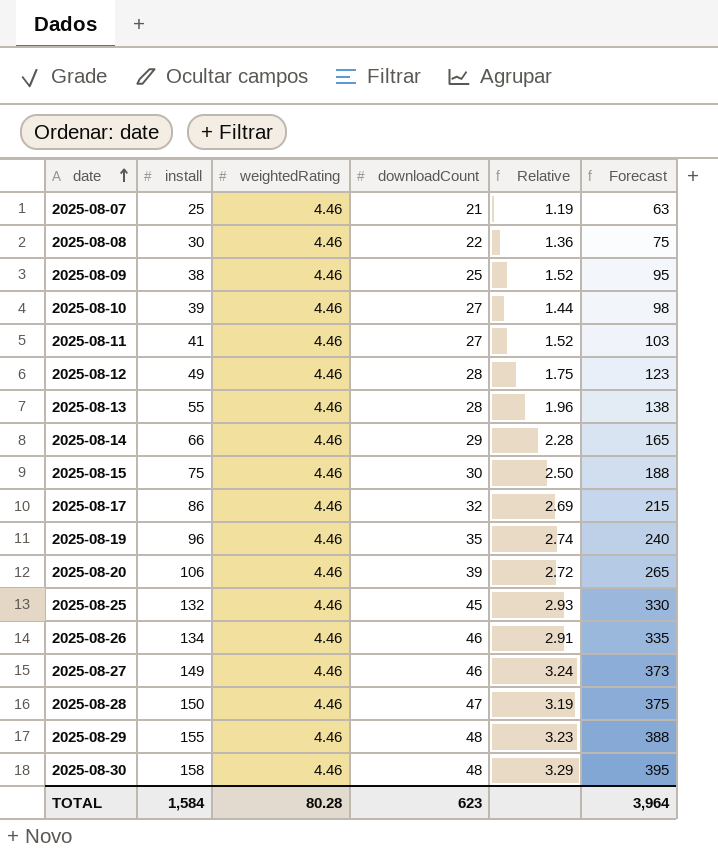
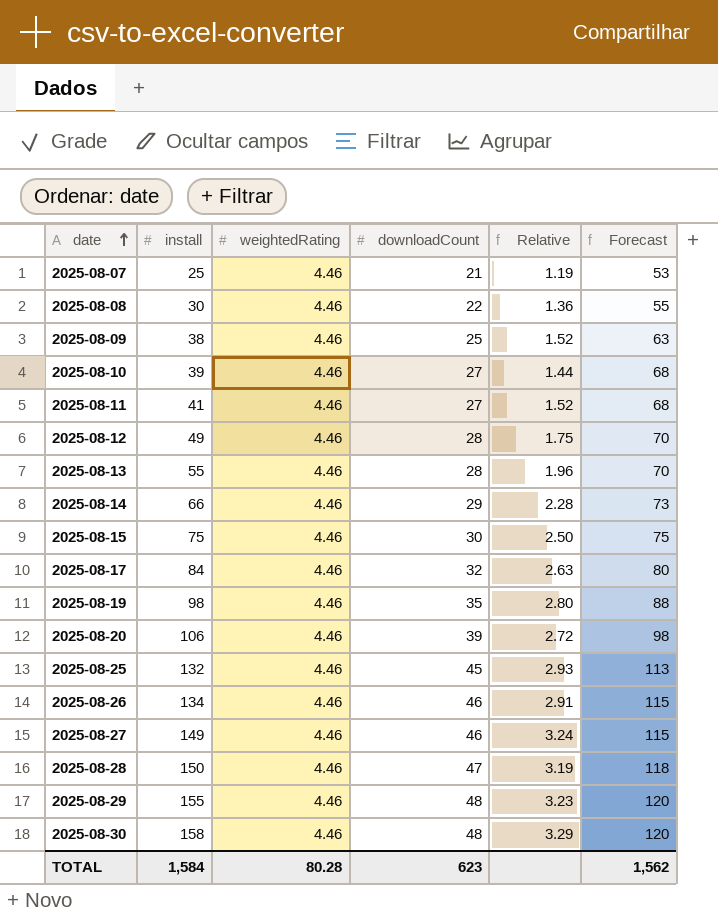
column Forecast | formula: [install] * 2.5 -> [downloadCount] * 2.5
2025-08-17 | install: 86 -> 84
2025-08-17 | Relative: 2.69 -> 2.63
2025-08-19 | install: 96 -> 98
2025-08-19 | Relative: 2.74 -> 2.80
TOTAL | Forecast: 3,964 -> 1,562

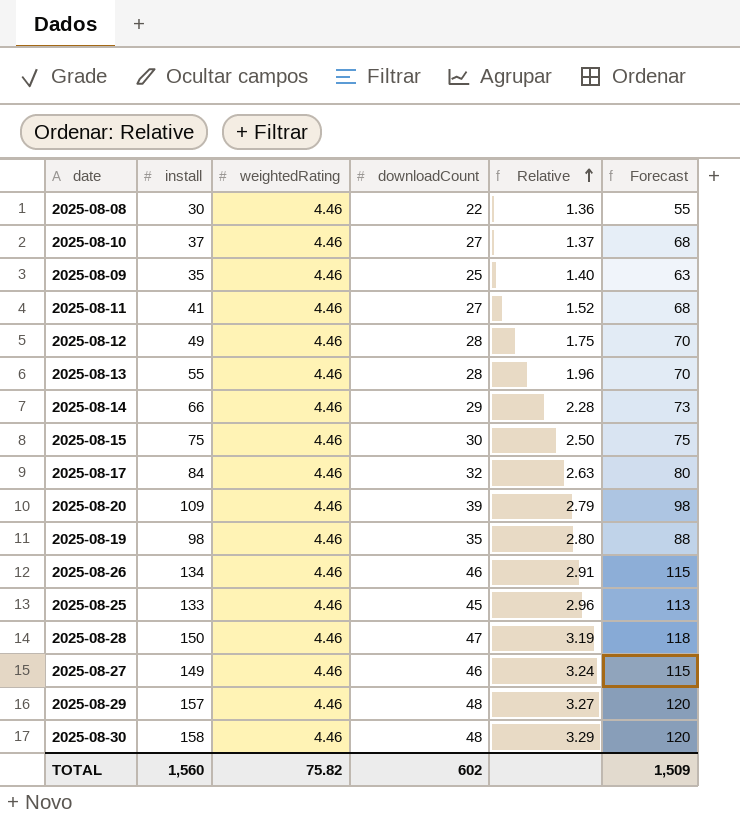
row order: date ascending -> Relative ascending
row 2025-08-07: 25 | 4.46 | 21 | 1.19 | 53 -> none
2025-08-10 | install: 39 -> 37
2025-08-10 | Relative: 1.44 -> 1.37
2025-08-09 | install: 38 -> 35
2025-08-09 | Relative: 1.52 -> 1.40
2025-08-20 | install: 106 -> 109
2025-08-20 | Relative: 2.72 -> 2.79
2025-08-25 | install: 132 -> 133
2025-08-25 | Relative: 2.93 -> 2.96
2025-08-29 | install: 155 -> 157
2025-08-29 | Relative: 3.23 -> 3.27
TOTAL | install: 1,584 -> 1,560
TOTAL | weightedRating: 80.28 -> 75.82
TOTAL | downloadCount: 623 -> 602
TOTAL | Forecast: 1,562 -> 1,509

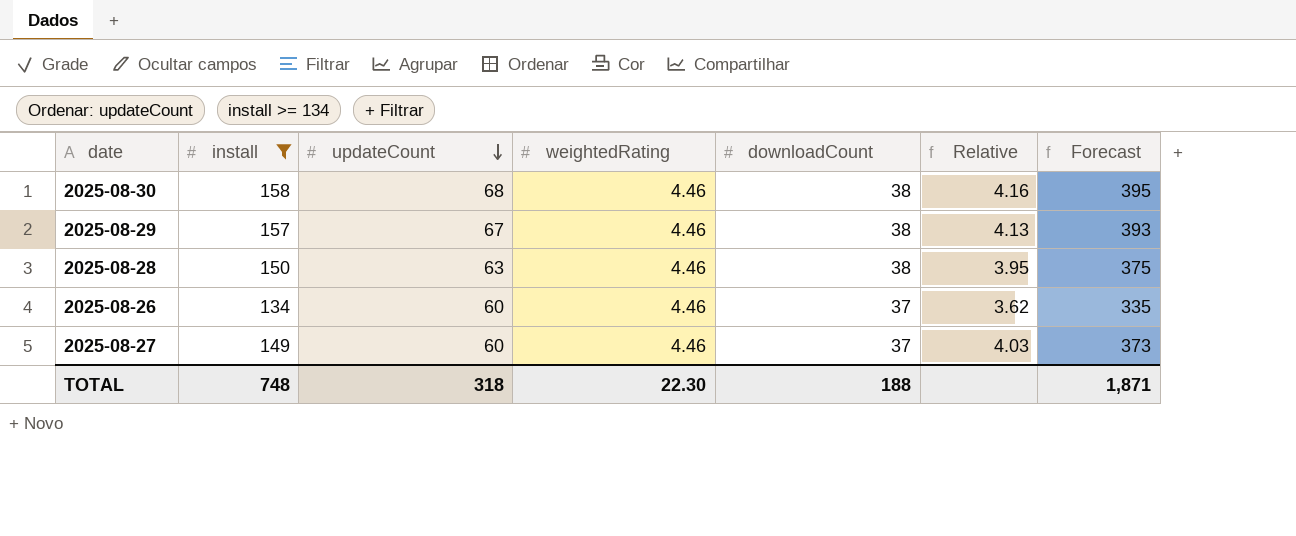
filter: none -> install >= 134
row order: Relative ascending -> updateCount descending
column updateCount | position: none -> 3
column Forecast | formula: [downloadCount] * 2.5 -> [install] * 2.5
2025-08-30 | downloadCount: 48 -> 38
2025-08-30 | Relative: 3.29 -> 4.16
2025-08-29 | downloadCount: 48 -> 38
2025-08-29 | Relative: 3.27 -> 4.13
2025-08-28 | downloadCount: 47 -> 38
2025-08-28 | Relative: 3.19 -> 3.95
2025-08-26 | downloadCount: 46 -> 37
2025-08-26 | Relative: 2.91 -> 3.62
2025-08-27 | downloadCount: 46 -> 37
2025-08-27 | Relative: 3.24 -> 4.03
TOTAL | install: 1,560 -> 748
TOTAL | weightedRating: 75.82 -> 22.30
TOTAL | downloadCount: 602 -> 188
TOTAL | Forecast: 1,509 -> 1,871

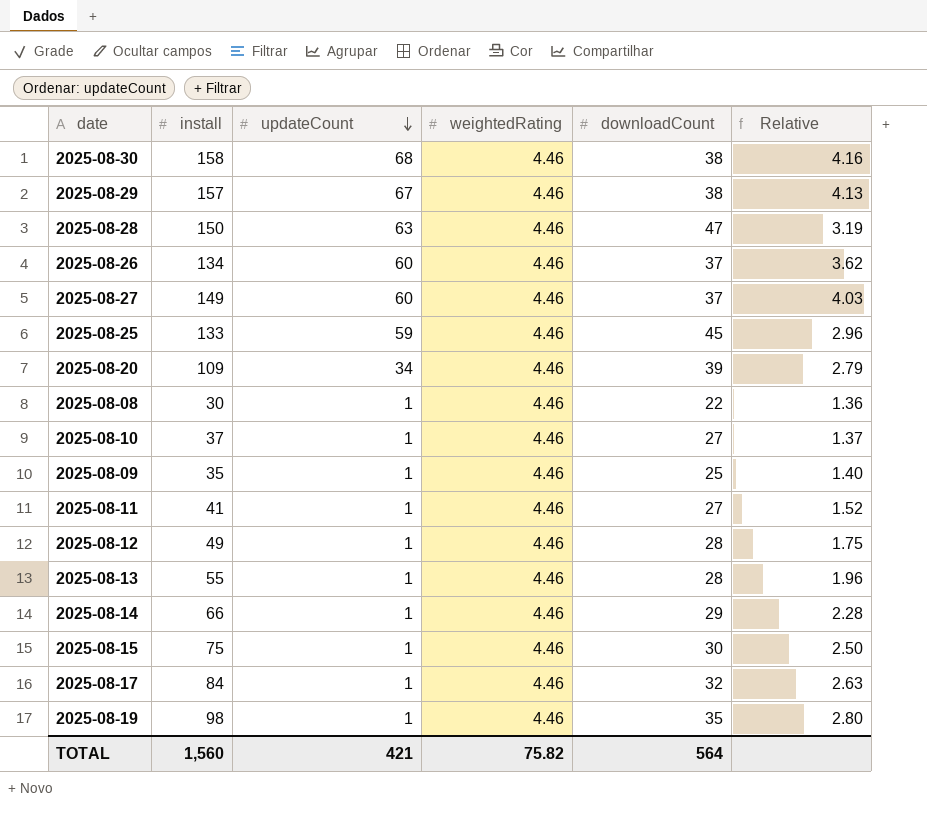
filter: install >= 134 -> none
column Forecast | formula: [install] * 2.5 -> none
2025-08-28 | downloadCount: 38 -> 47
2025-08-28 | Relative: 3.95 -> 3.19
TOTAL | install: 748 -> 1,560
TOTAL | updateCount: 318 -> 421
TOTAL | weightedRating: 22.30 -> 75.82
TOTAL | downloadCount: 188 -> 564

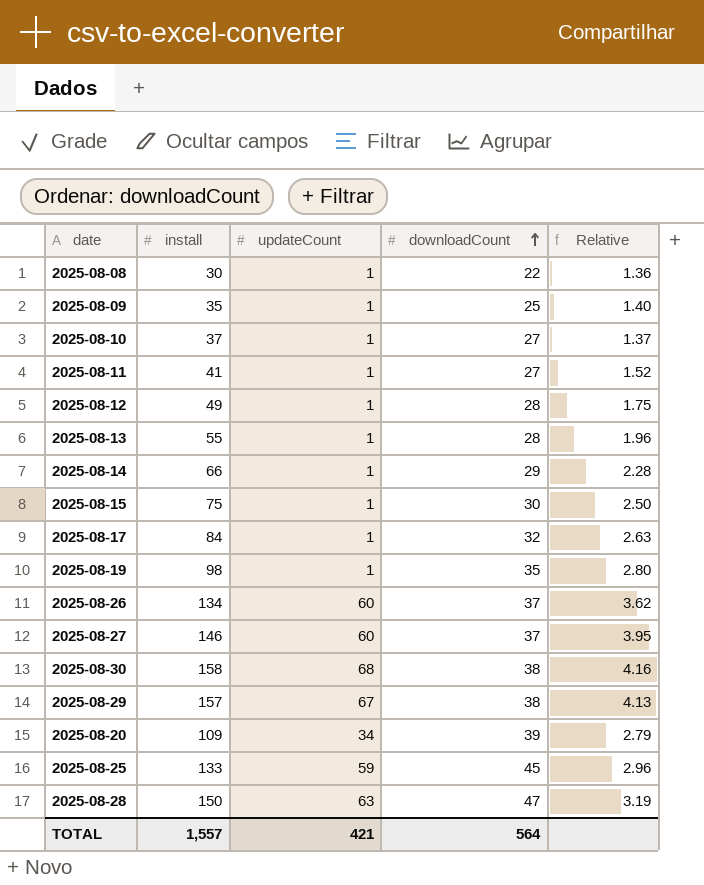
row order: updateCount descending -> downloadCount ascending
column weightedRating | position: 4 -> none
2025-08-27 | install: 149 -> 146
2025-08-27 | Relative: 4.03 -> 3.95
TOTAL | install: 1,560 -> 1,557

